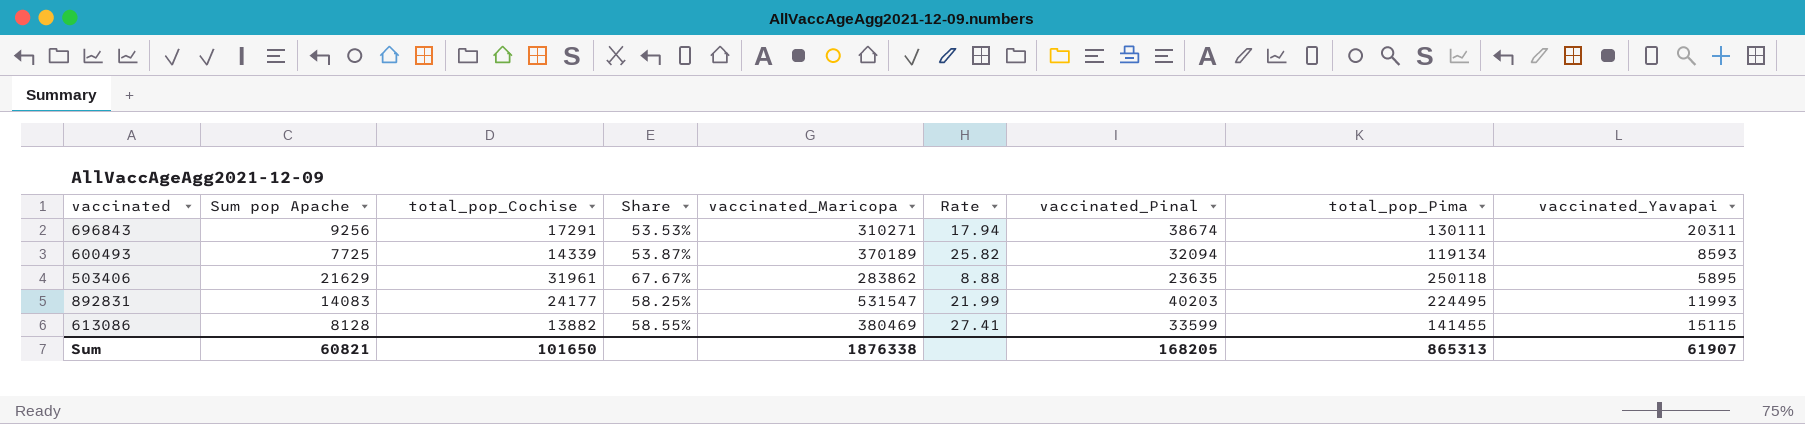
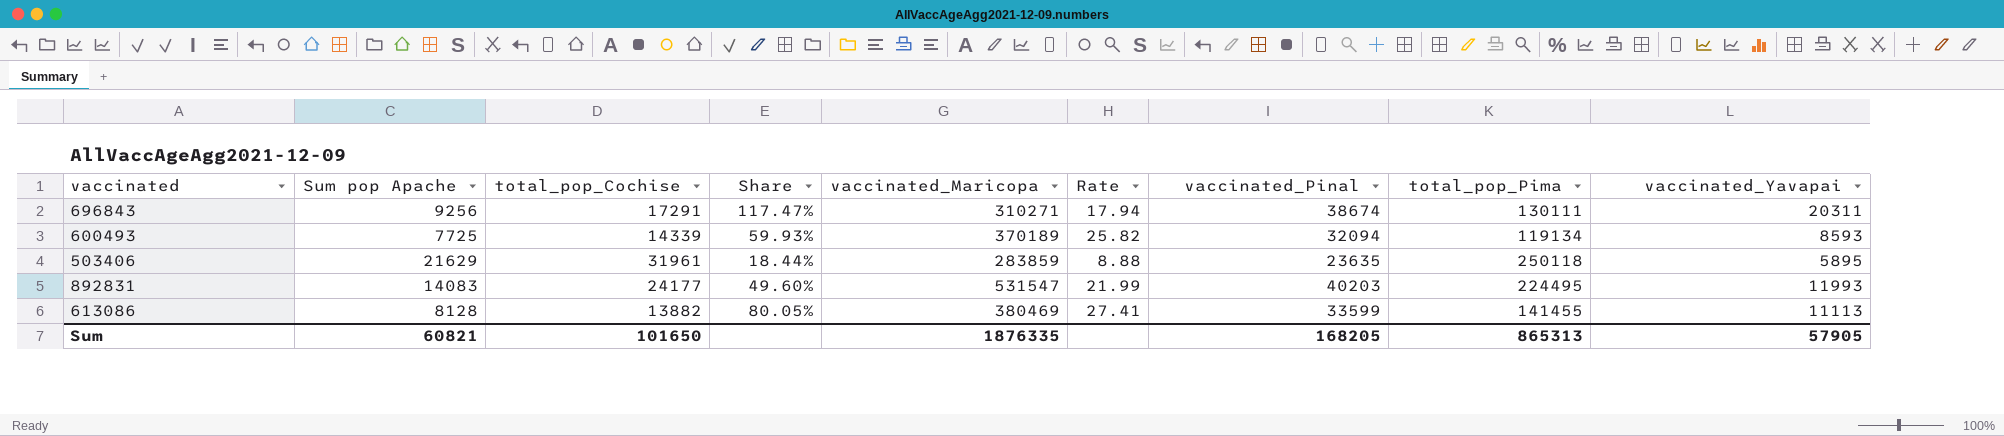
column Share | formula: [Sum pop Apache] / [total_pop_Cochise] -> [vaccinated_Yavapai] / [total_pop_Cochise]
503406 | vaccinated_Maricopa: 283862 -> 283859
613086 | vaccinated_Yavapai: 15115 -> 11113
Sum | vaccinated_Maricopa: 1876338 -> 1876335
Sum | vaccinated_Yavapai: 61907 -> 57905

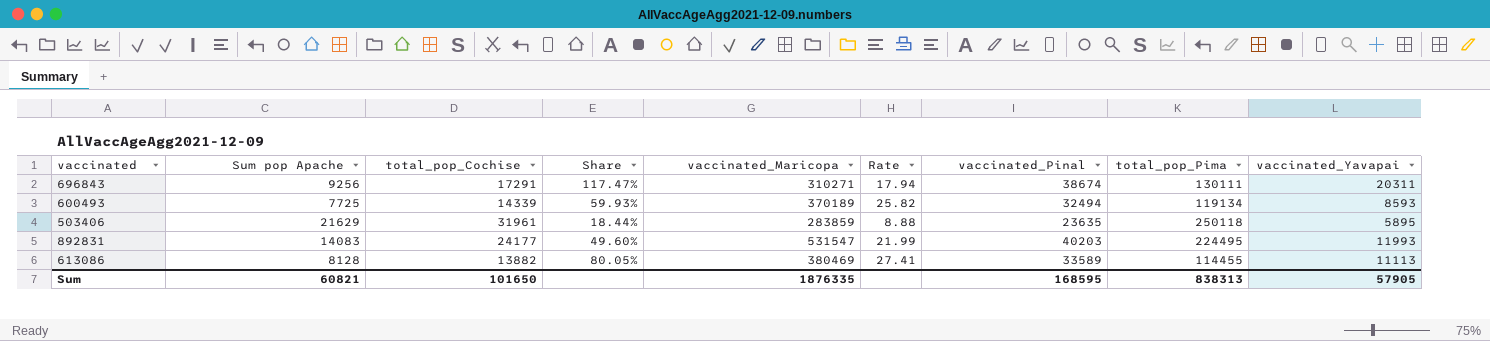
600493 | vaccinated_Pinal: 32094 -> 32494
613086 | vaccinated_Pinal: 33599 -> 33589
613086 | total_pop_Pima: 141455 -> 114455
Sum | vaccinated_Pinal: 168205 -> 168595
Sum | total_pop_Pima: 865313 -> 838313

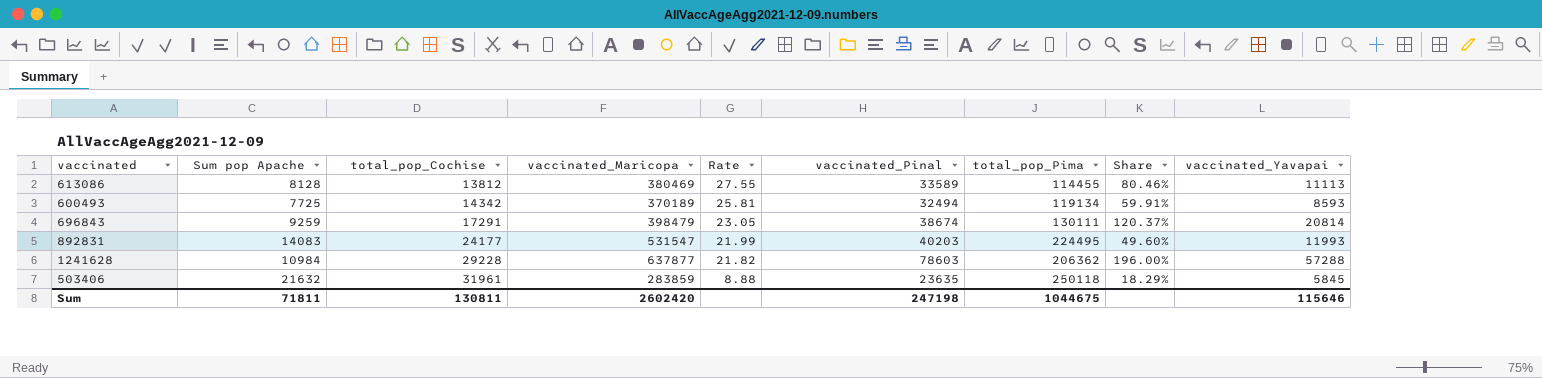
row order: none -> total_pop_Cochise ascending
column Share | position: 4 -> 8
613086 | total_pop_Cochise: 13882 -> 13812
613086 | Rate: 27.41 -> 27.55
613086 | Share: 80.05% -> 80.46%
600493 | total_pop_Cochise: 14339 -> 14342
600493 | Rate: 25.82 -> 25.81
600493 | Share: 59.93% -> 59.91%
696843 | Sum pop Apache: 9256 -> 9259
696843 | vaccinated_Maricopa: 310271 -> 398479
696843 | Rate: 17.94 -> 23.05
696843 | Share: 117.47% -> 120.37%
696843 | vaccinated_Yavapai: 20311 -> 20814
row 1241628: none -> 10984 | 29228 | 637877 | 21.82 | 78603 | 206362 | 196.00% | 57288
503406 | Sum pop Apache: 21629 -> 21632
503406 | Share: 18.44% -> 18.29%
503406 | vaccinated_Yavapai: 5895 -> 5845
Sum | Sum pop Apache: 60821 -> 71811
Sum | total_pop_Cochise: 101650 -> 130811
Sum | vaccinated_Maricopa: 1876335 -> 2602420
Sum | vaccinated_Pinal: 168595 -> 247198
Sum | total_pop_Pima: 838313 -> 1044675
Sum | vaccinated_Yavapai: 57905 -> 115646

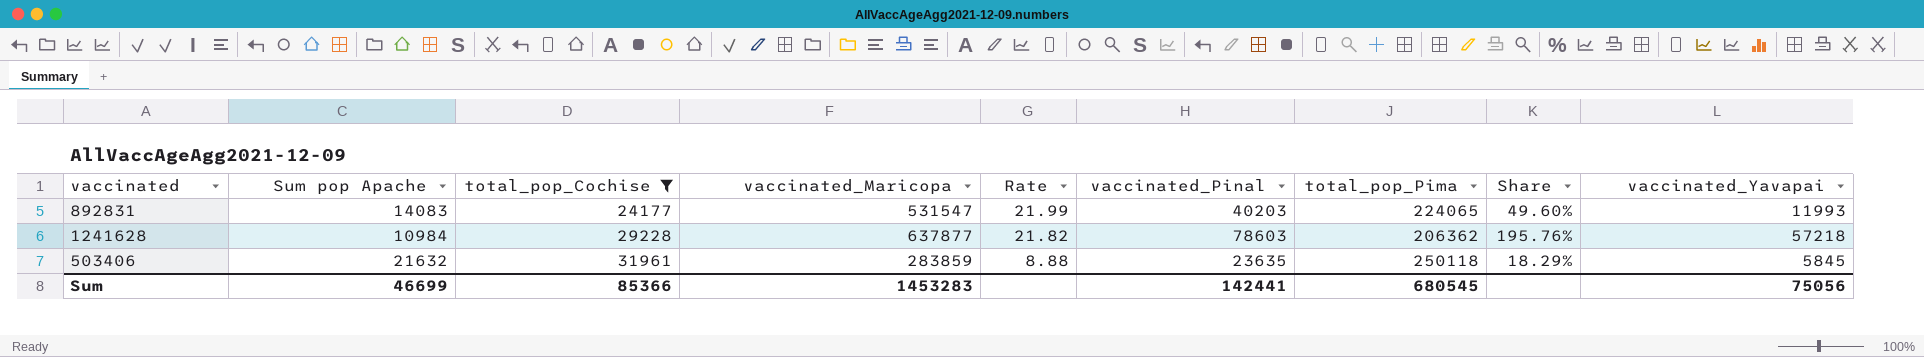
filter: none -> total_pop_Cochise >= 24177
892831 | total_pop_Pima: 224495 -> 224065
1241628 | Share: 196.00% -> 195.76%
1241628 | vaccinated_Yavapai: 57288 -> 57218
Sum | Sum pop Apache: 71811 -> 46699
Sum | total_pop_Cochise: 130811 -> 85366
Sum | vaccinated_Maricopa: 2602420 -> 1453283
Sum | vaccinated_Pinal: 247198 -> 142441
Sum | total_pop_Pima: 1044675 -> 680545
Sum | vaccinated_Yavapai: 115646 -> 75056

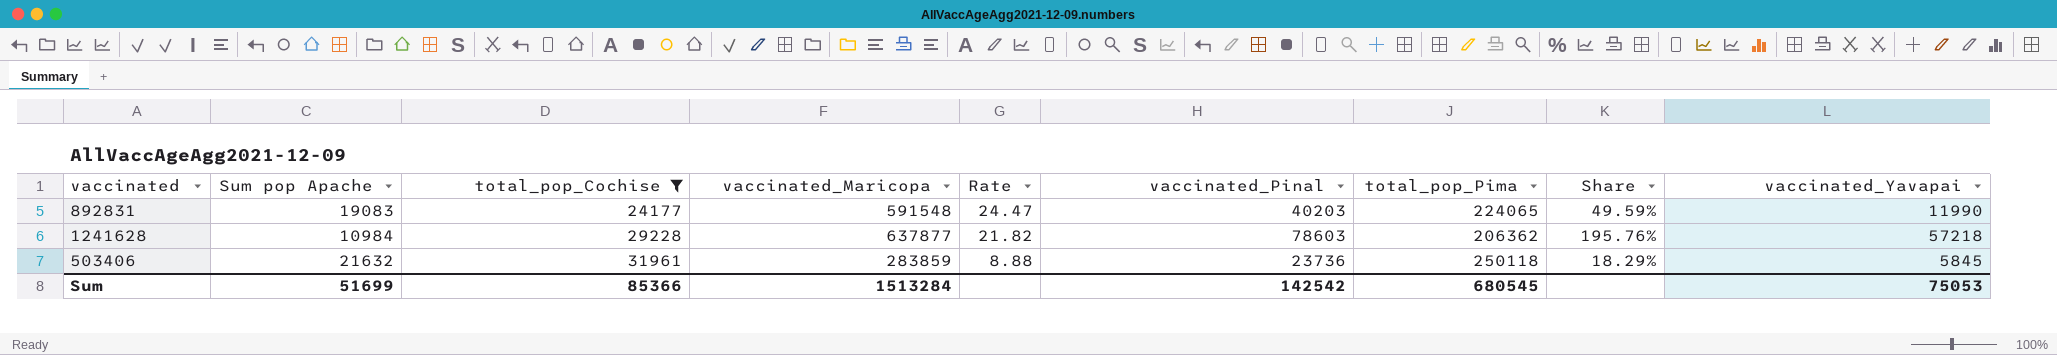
892831 | Sum pop Apache: 14083 -> 19083
892831 | vaccinated_Maricopa: 531547 -> 591548
892831 | Rate: 21.99 -> 24.47
892831 | Share: 49.60% -> 49.59%
892831 | vaccinated_Yavapai: 11993 -> 11990
503406 | vaccinated_Pinal: 23635 -> 23736
Sum | Sum pop Apache: 46699 -> 51699
Sum | vaccinated_Maricopa: 1453283 -> 1513284
Sum | vaccinated_Pinal: 142441 -> 142542
Sum | vaccinated_Yavapai: 75056 -> 75053

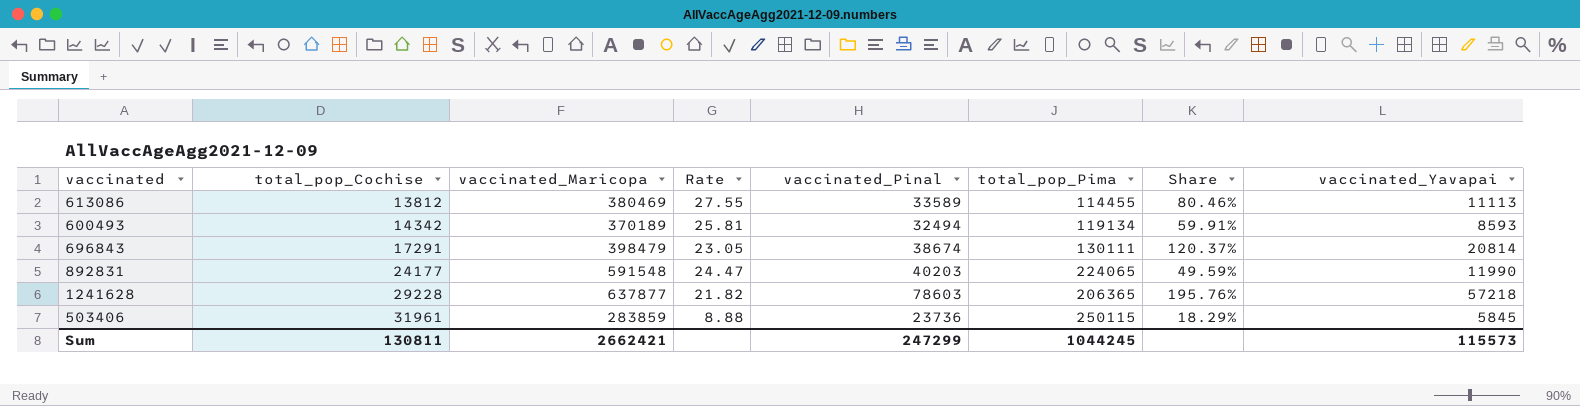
filter: total_pop_Cochise >= 24177 -> none
column Sum pop Apache | position: 2 -> none
1241628 | total_pop_Pima: 206362 -> 206365
503406 | total_pop_Pima: 250118 -> 250115
Sum | total_pop_Cochise: 85366 -> 130811
Sum | vaccinated_Maricopa: 1513284 -> 2662421
Sum | vaccinated_Pinal: 142542 -> 247299
Sum | total_pop_Pima: 680545 -> 1044245
Sum | vaccinated_Yavapai: 75053 -> 115573

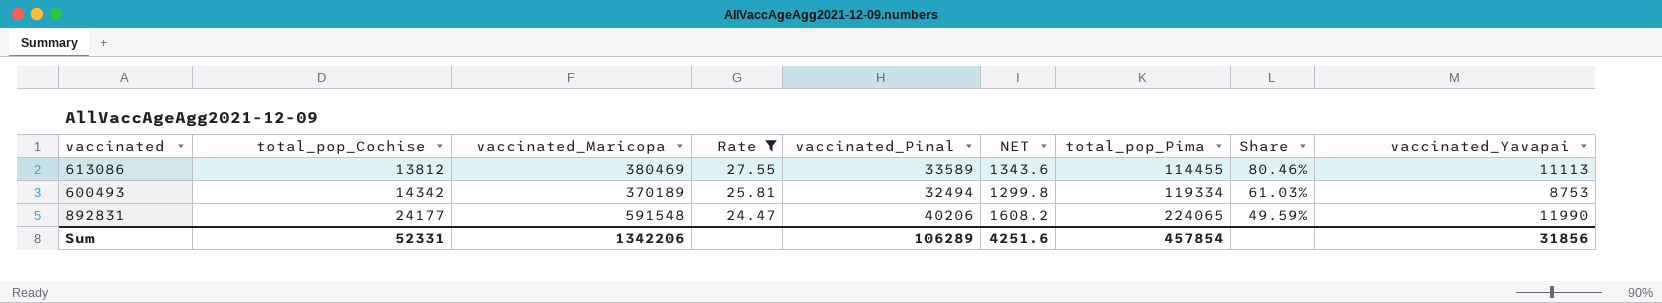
filter: none -> Rate >= 24.47
column NET | formula: none -> [vaccinated_Pinal] * 0.04
600493 | total_pop_Pima: 119134 -> 119334
600493 | Share: 59.91% -> 61.03%
600493 | vaccinated_Yavapai: 8593 -> 8753
892831 | vaccinated_Pinal: 40203 -> 40206
Sum | total_pop_Cochise: 130811 -> 52331
Sum | vaccinated_Maricopa: 2662421 -> 1342206
Sum | vaccinated_Pinal: 247299 -> 106289
Sum | total_pop_Pima: 1044245 -> 457854
Sum | vaccinated_Yavapai: 115573 -> 31856

